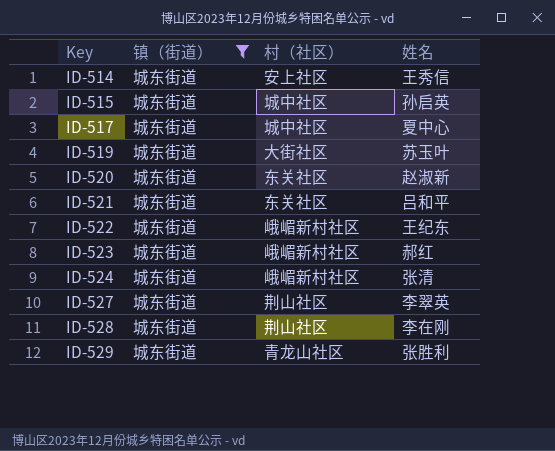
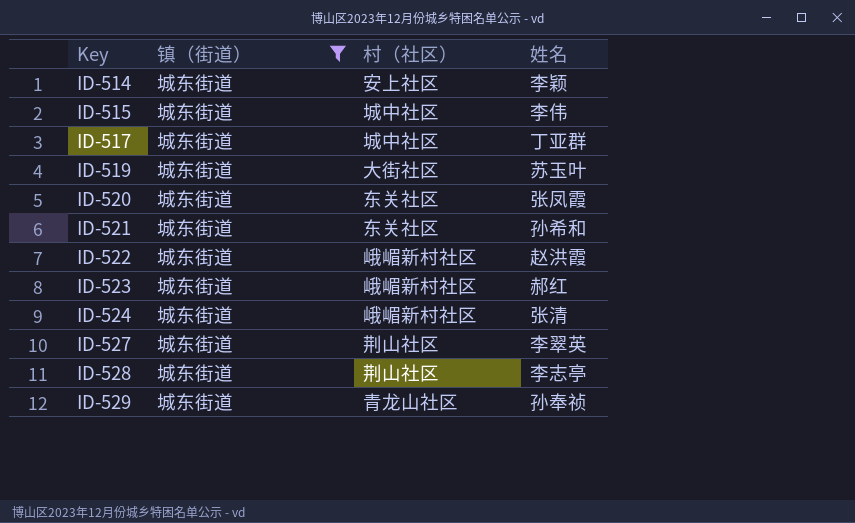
ID-514 | 姓名: 王秀信 -> 李颖
ID-515 | 姓名: 孙启英 -> 李伟
ID-517 | 姓名: 夏中心 -> 丁亚群
ID-520 | 姓名: 赵淑新 -> 张凤霞
ID-521 | 姓名: 吕和平 -> 孙希和
ID-522 | 姓名: 王纪东 -> 赵洪霞
ID-528 | 姓名: 李在刚 -> 李志亭
ID-529 | 姓名: 张胜利 -> 孙奉祯

